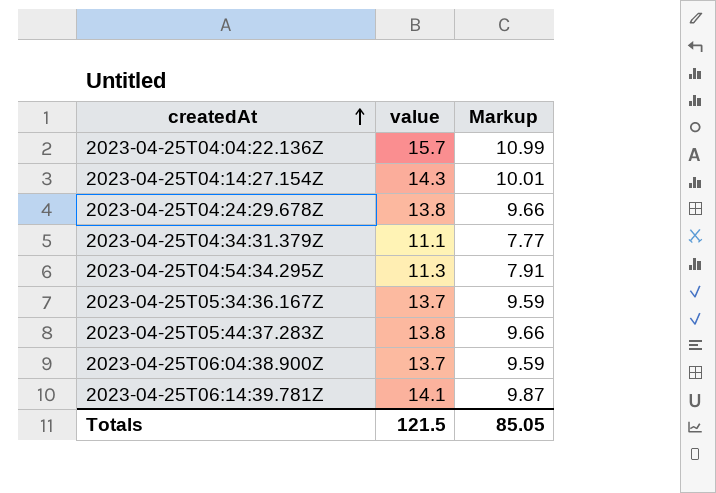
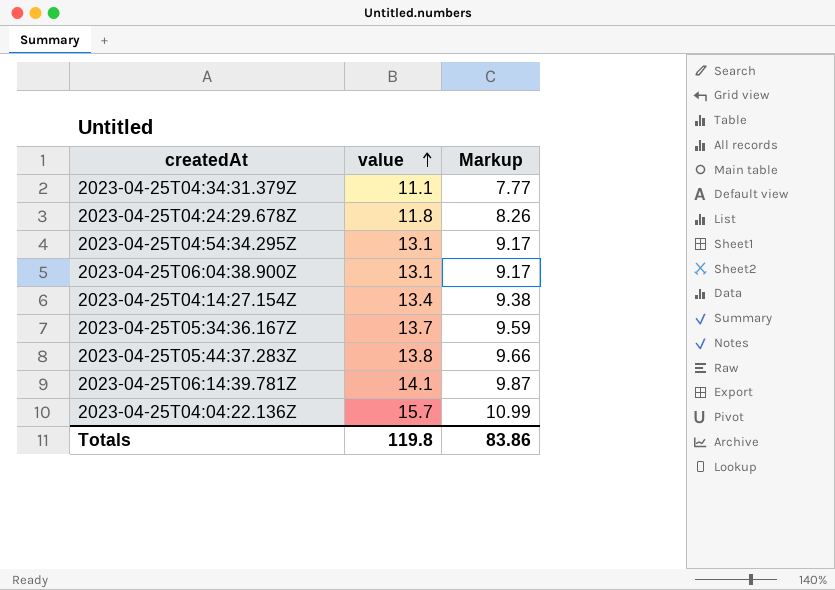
row order: createdAt ascending -> value ascending
2023-04-25T04:24:29.678Z | value: 13.8 -> 11.8
2023-04-25T04:24:29.678Z | Markup: 9.66 -> 8.26
2023-04-25T04:54:34.295Z | value: 11.3 -> 13.1
2023-04-25T04:54:34.295Z | Markup: 7.91 -> 9.17
2023-04-25T06:04:38.900Z | value: 13.7 -> 13.1
2023-04-25T06:04:38.900Z | Markup: 9.59 -> 9.17
2023-04-25T04:14:27.154Z | value: 14.3 -> 13.4
2023-04-25T04:14:27.154Z | Markup: 10.01 -> 9.38
Totals | value: 121.5 -> 119.8
Totals | Markup: 85.05 -> 83.86

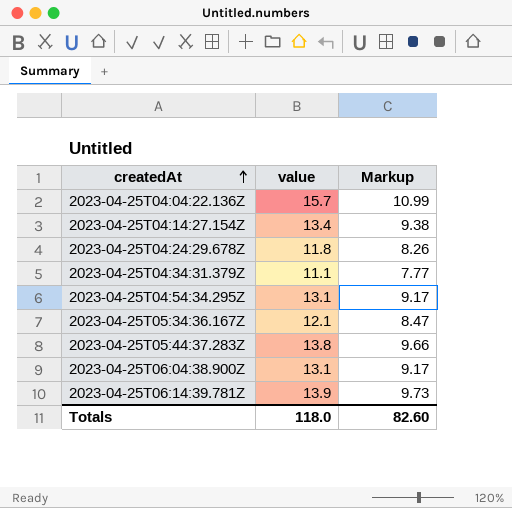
row order: value ascending -> createdAt ascending
2023-04-25T05:34:36.167Z | value: 13.7 -> 12.1
2023-04-25T05:34:36.167Z | Markup: 9.59 -> 8.47
2023-04-25T06:14:39.781Z | value: 14.1 -> 13.9
2023-04-25T06:14:39.781Z | Markup: 9.87 -> 9.73
Totals | value: 119.8 -> 118.0
Totals | Markup: 83.86 -> 82.60

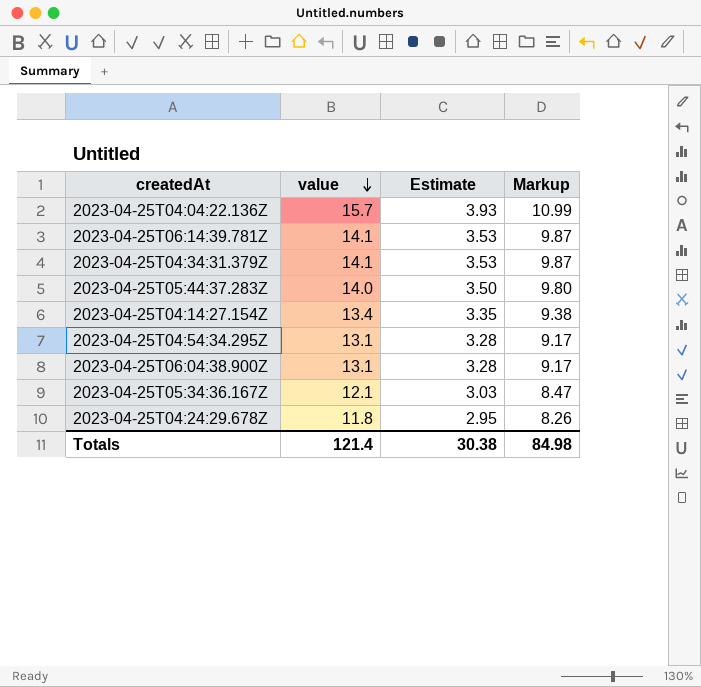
row order: createdAt ascending -> value descending
column Estimate | formula: none -> [value] * 0.25
2023-04-25T06:14:39.781Z | value: 13.9 -> 14.1
2023-04-25T06:14:39.781Z | Markup: 9.73 -> 9.87
2023-04-25T04:34:31.379Z | value: 11.1 -> 14.1
2023-04-25T04:34:31.379Z | Markup: 7.77 -> 9.87
2023-04-25T05:44:37.283Z | value: 13.8 -> 14.0
2023-04-25T05:44:37.283Z | Markup: 9.66 -> 9.80
Totals | value: 118.0 -> 121.4
Totals | Markup: 82.60 -> 84.98

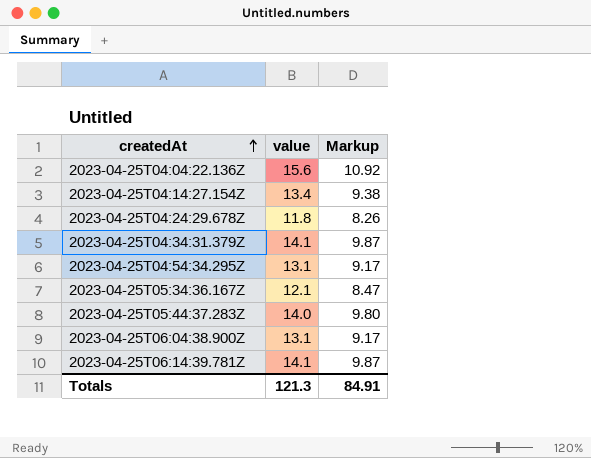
row order: value descending -> createdAt ascending
column Estimate | formula: [value] * 0.25 -> none
2023-04-25T04:04:22.136Z | value: 15.7 -> 15.6
2023-04-25T04:04:22.136Z | Markup: 10.99 -> 10.92
Totals | value: 121.4 -> 121.3
Totals | Markup: 84.98 -> 84.91

